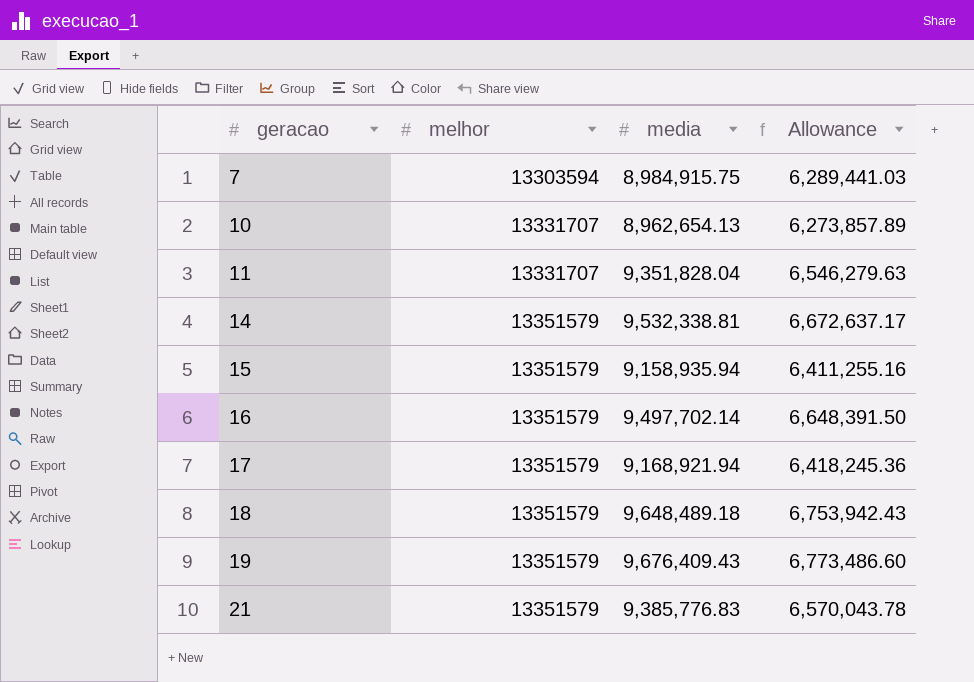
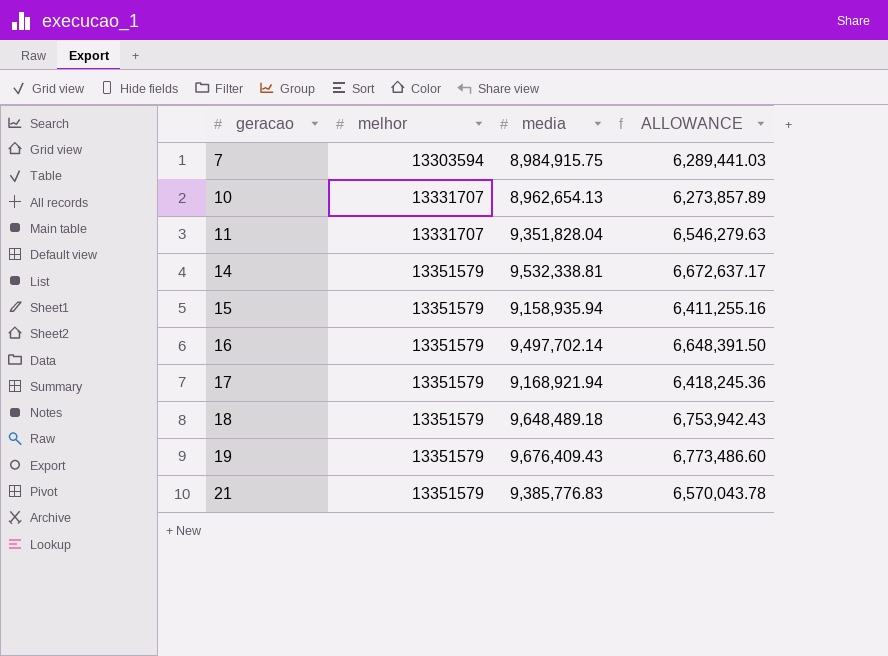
column name: Allowance -> ALLOWANCE

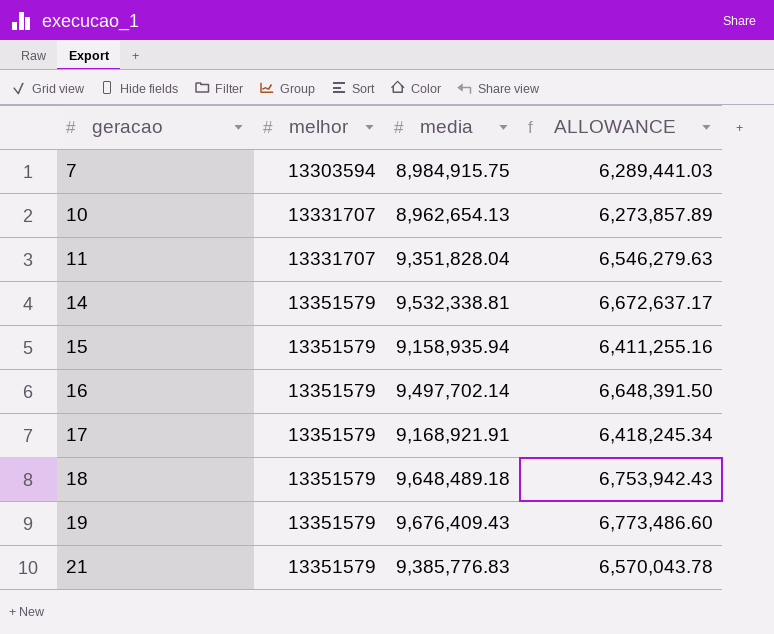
17 | media: 9,168,921.94 -> 9,168,921.91
17 | ALLOWANCE: 6,418,245.36 -> 6,418,245.34

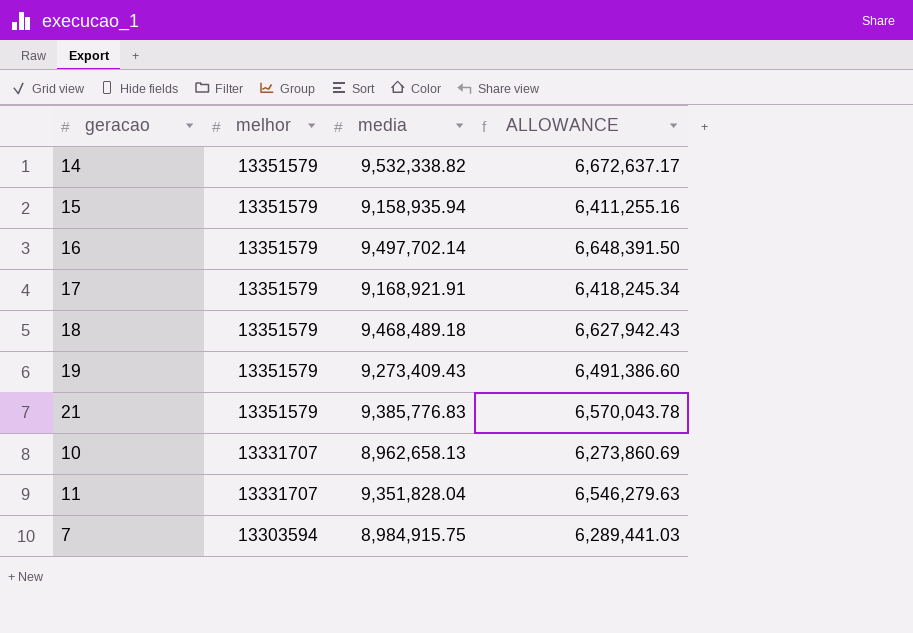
row order: geracao ascending -> melhor descending
14 | media: 9,532,338.81 -> 9,532,338.82
18 | media: 9,648,489.18 -> 9,468,489.18
18 | ALLOWANCE: 6,753,942.43 -> 6,627,942.43
19 | media: 9,676,409.43 -> 9,273,409.43
19 | ALLOWANCE: 6,773,486.60 -> 6,491,386.60
10 | media: 8,962,654.13 -> 8,962,658.13
10 | ALLOWANCE: 6,273,857.89 -> 6,273,860.69

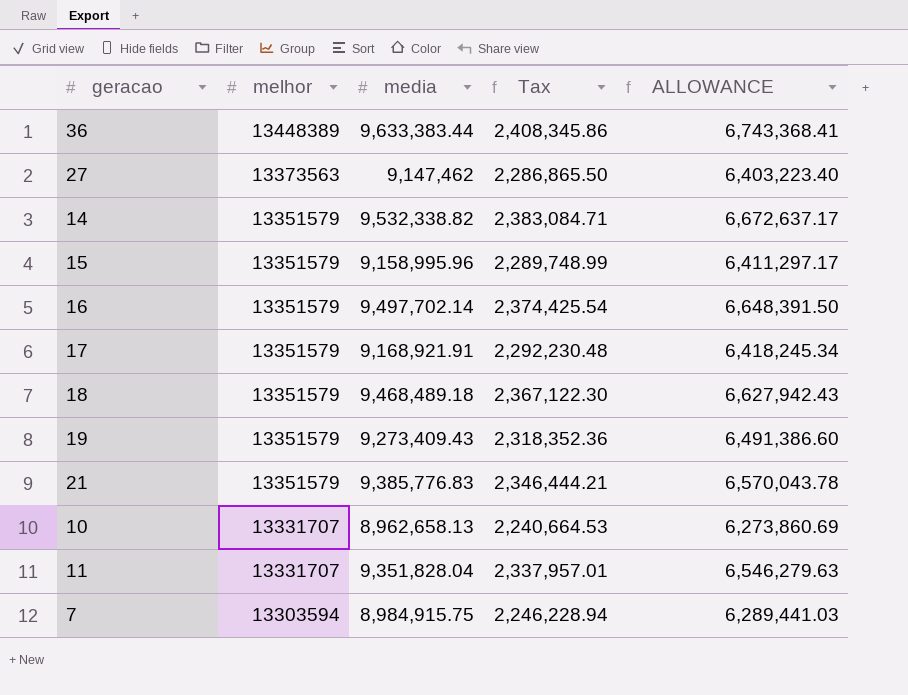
column Tax | formula: none -> [media] * 0.25
row 36: none -> 13448389 | 9,633,383.44 | 2,408,345.86 | 6,743,368.41
row 27: none -> 13373563 | 9,147,462 | 2,286,865.50 | 6,403,223.40
15 | media: 9,158,935.94 -> 9,158,995.96
15 | ALLOWANCE: 6,411,255.16 -> 6,411,297.17

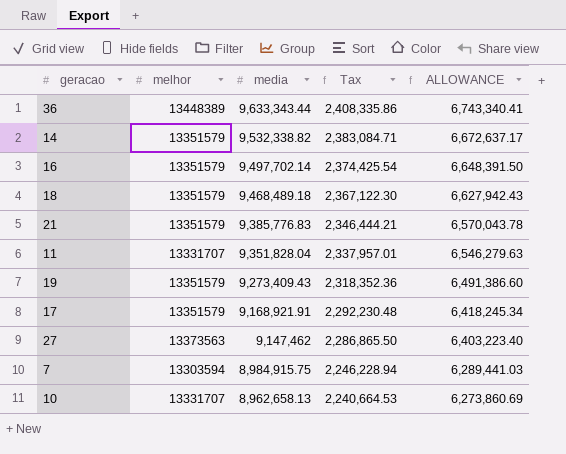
row order: melhor descending -> media descending
row 15: 13351579 | 9,158,995.96 | 2,289,748.99 | 6,411,297.17 -> none
36 | media: 9,633,383.44 -> 9,633,343.44
36 | Tax: 2,408,345.86 -> 2,408,335.86
36 | ALLOWANCE: 6,743,368.41 -> 6,743,340.41

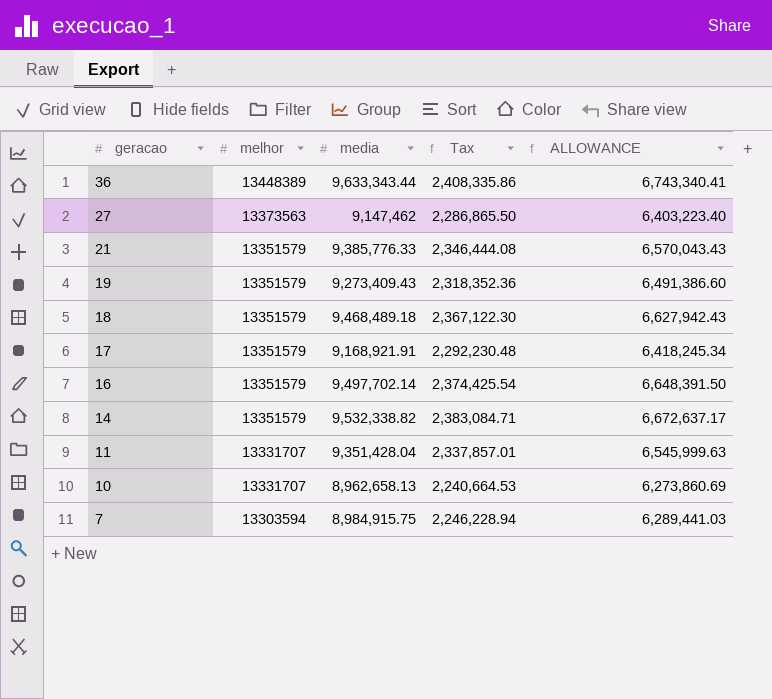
row order: media descending -> geracao descending
21 | media: 9,385,776.83 -> 9,385,776.33
21 | Tax: 2,346,444.21 -> 2,346,444.08
21 | ALLOWANCE: 6,570,043.78 -> 6,570,043.43
11 | media: 9,351,828.04 -> 9,351,428.04
11 | Tax: 2,337,957.01 -> 2,337,857.01
11 | ALLOWANCE: 6,546,279.63 -> 6,545,999.63

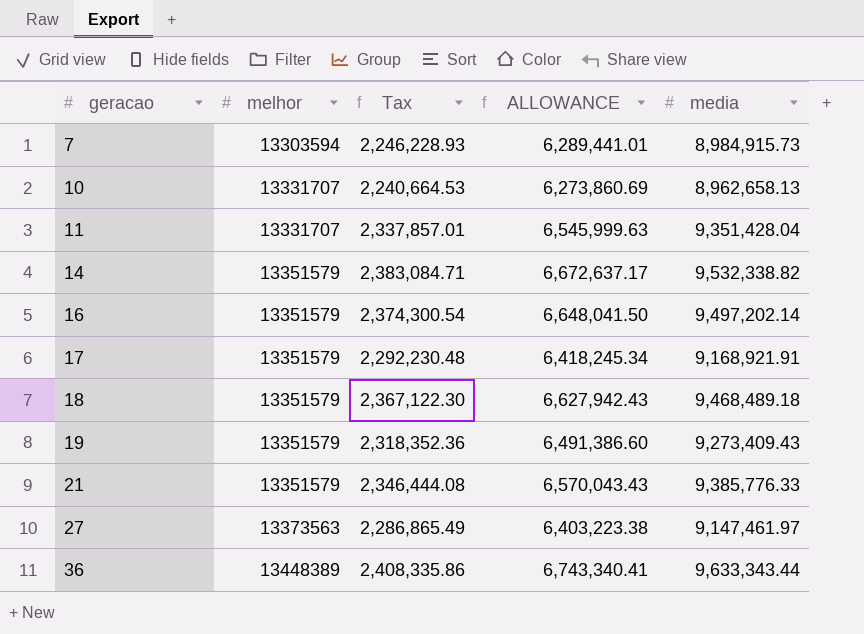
row order: geracao descending -> geracao ascending
column media | position: 3 -> 5
7 | Tax: 2,246,228.94 -> 2,246,228.93
7 | ALLOWANCE: 6,289,441.03 -> 6,289,441.01
7 | media: 8,984,915.75 -> 8,984,915.73
16 | Tax: 2,374,425.54 -> 2,374,300.54
16 | ALLOWANCE: 6,648,391.50 -> 6,648,041.50
16 | media: 9,497,702.14 -> 9,497,202.14
27 | Tax: 2,286,865.50 -> 2,286,865.49
27 | ALLOWANCE: 6,403,223.40 -> 6,403,223.38
27 | media: 9,147,462 -> 9,147,461.97

